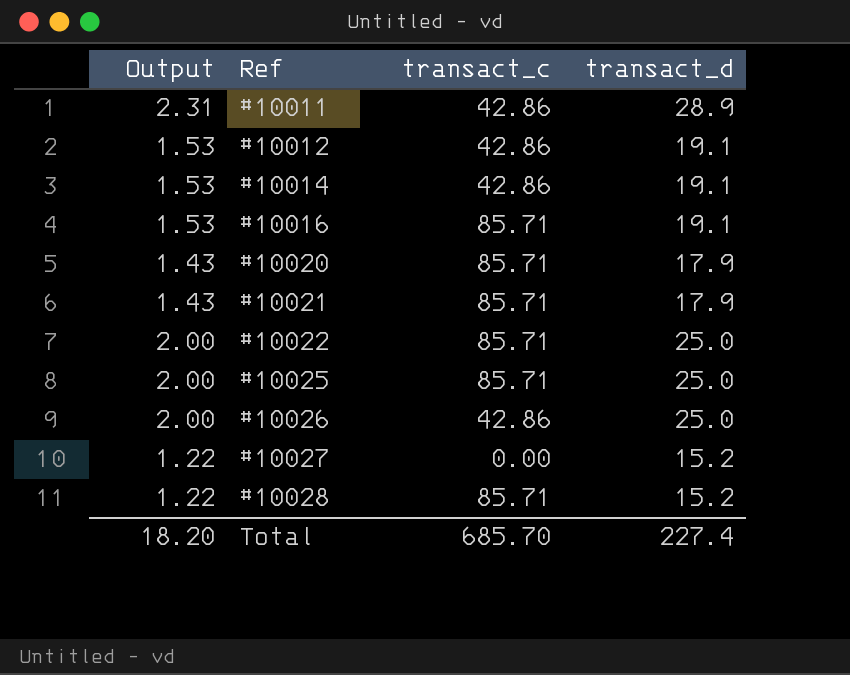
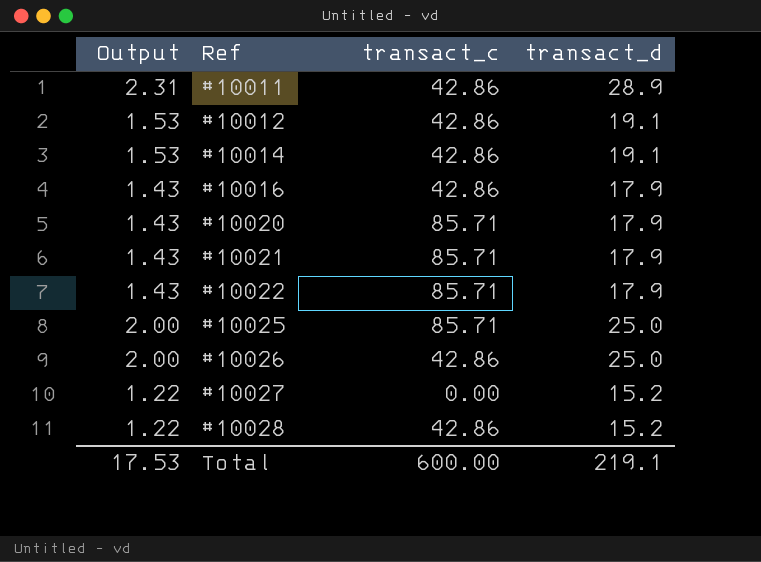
#10016 | Output: 1.53 -> 1.43
#10016 | transact_c: 85.71 -> 42.86
#10016 | transact_d: 19.1 -> 17.9
#10022 | Output: 2.00 -> 1.43
#10022 | transact_d: 25.0 -> 17.9
#10028 | transact_c: 85.71 -> 42.86
Total | Output: 18.20 -> 17.53
Total | transact_c: 685.70 -> 600.00
Total | transact_d: 227.4 -> 219.1

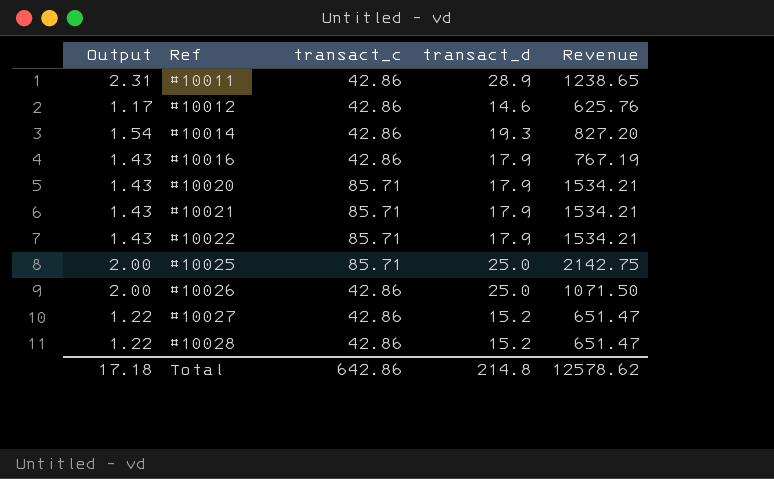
column Revenue | formula: none -> [transact_c] * [transact_d]
#10012 | Output: 1.53 -> 1.17
#10012 | transact_d: 19.1 -> 14.6
#10014 | Output: 1.53 -> 1.54
#10014 | transact_d: 19.1 -> 19.3
#10027 | transact_c: 0.00 -> 42.86
Total | Output: 17.53 -> 17.18
Total | transact_c: 600.00 -> 642.86
Total | transact_d: 219.1 -> 214.8

